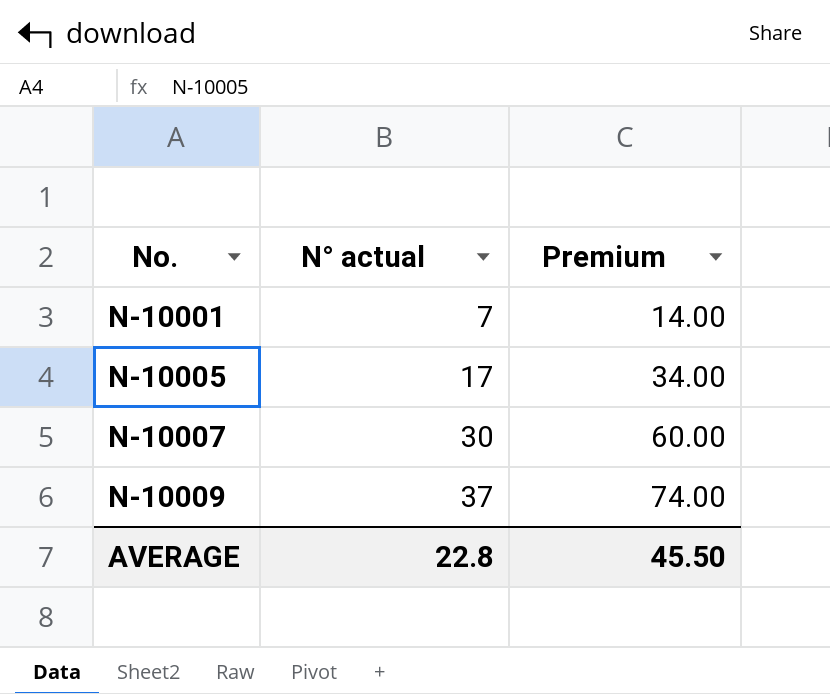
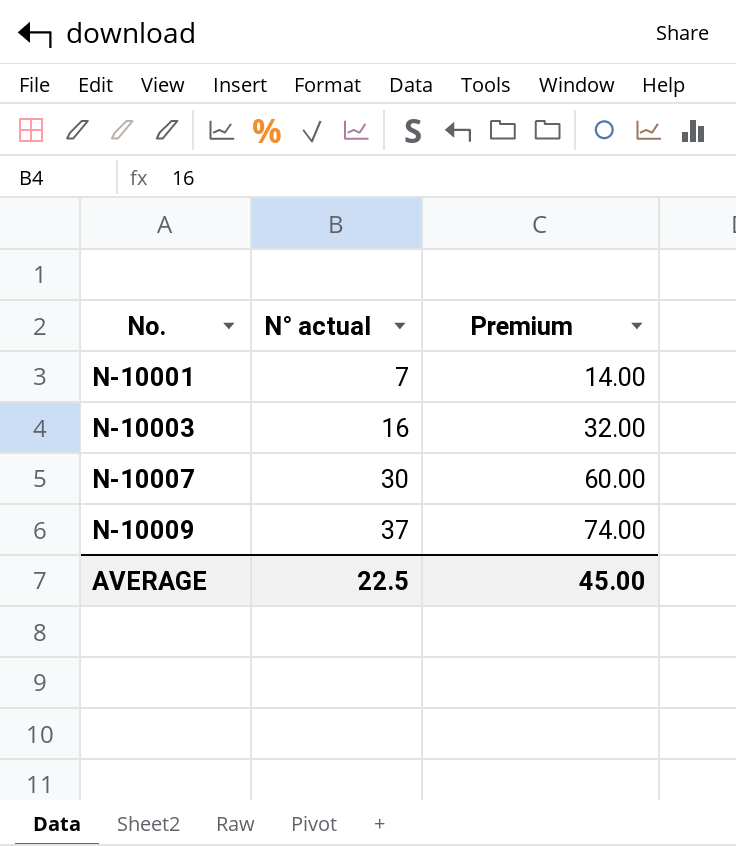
row N-10005: 17 | 34.00 -> none
row N-10003: none -> 16 | 32.00
AVERAGE | N° actual: 22.8 -> 22.5
AVERAGE | Premium: 45.50 -> 45.00

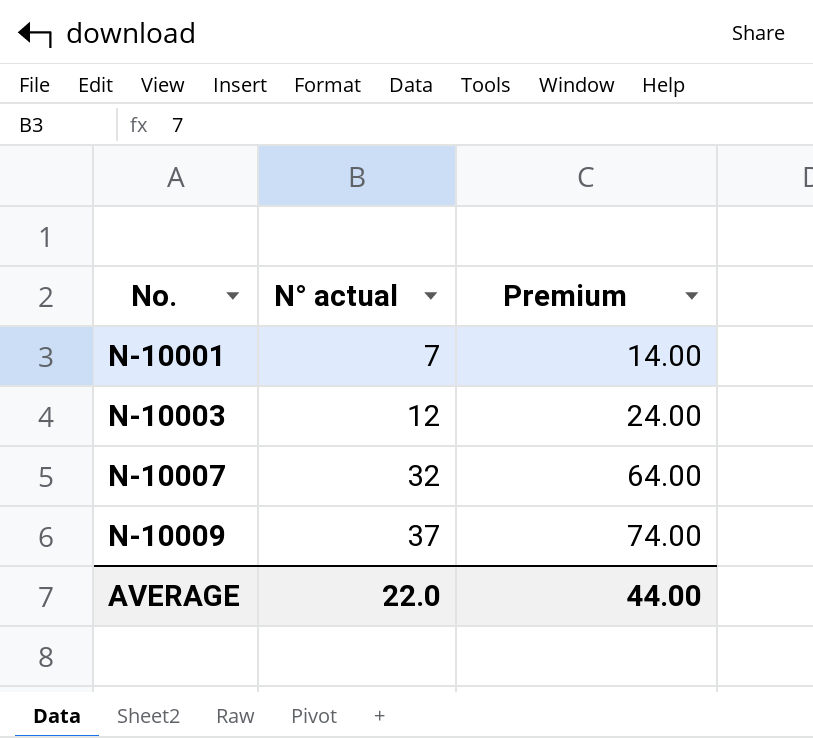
N-10003 | N° actual: 16 -> 12
N-10003 | Premium: 32.00 -> 24.00
N-10007 | N° actual: 30 -> 32
N-10007 | Premium: 60.00 -> 64.00
AVERAGE | N° actual: 22.5 -> 22.0
AVERAGE | Premium: 45.00 -> 44.00

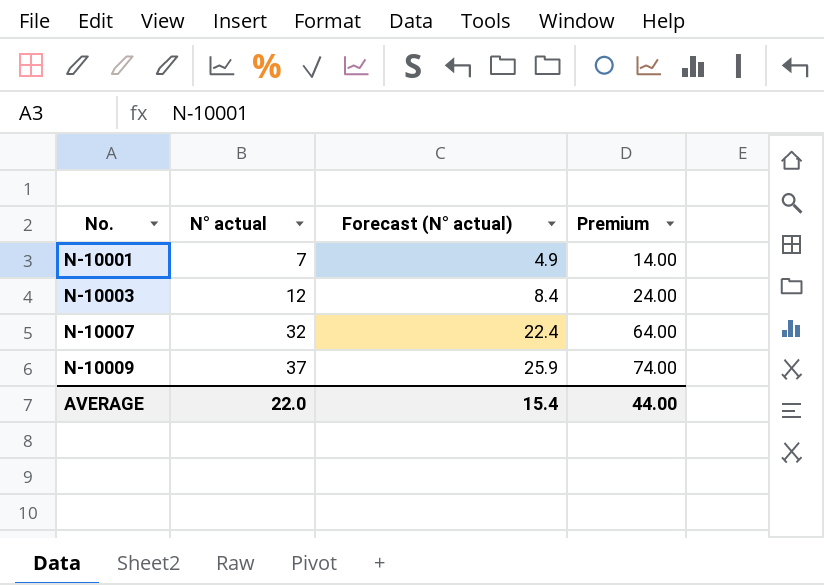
column Forecast (N° actual) | formula: none -> [N° actual] * 0.7

